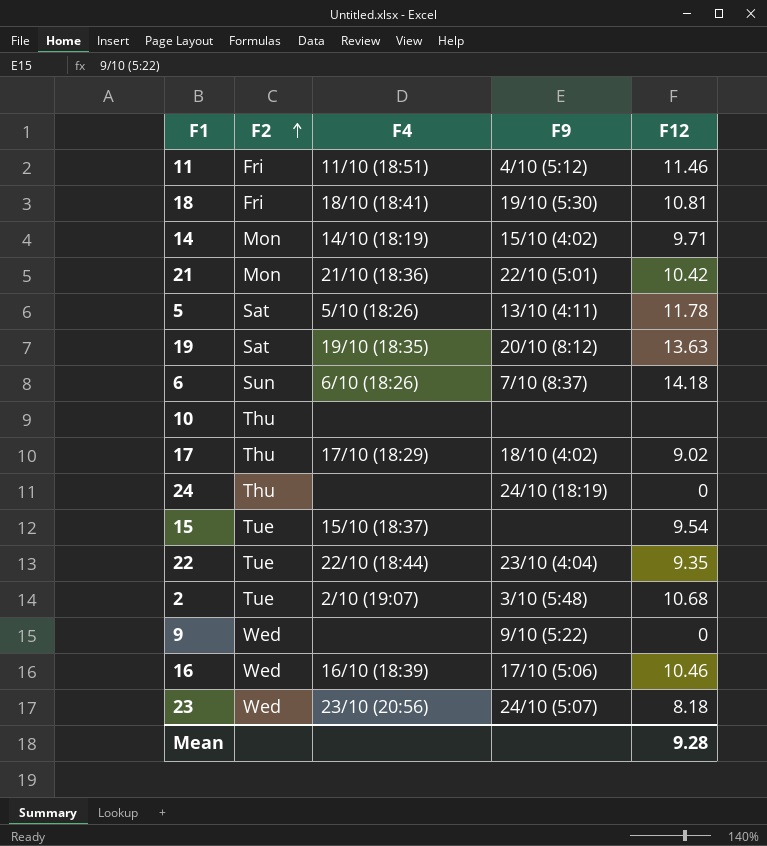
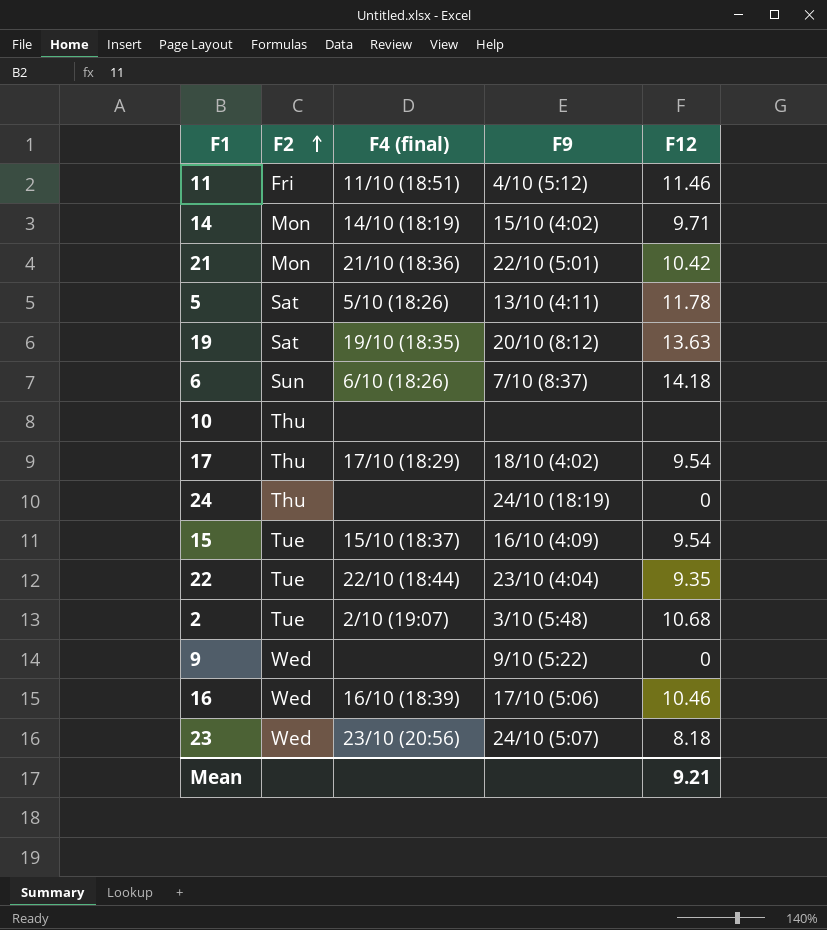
column name: F4 -> F4 (final)
row 18: Fri | 18/10 (18:41) | 19/10 (5:30) | 10.81 -> none
17 | F12: 9.02 -> 9.54
15 | F9: none -> 16/10 (4:09)
Mean | F12: 9.28 -> 9.21

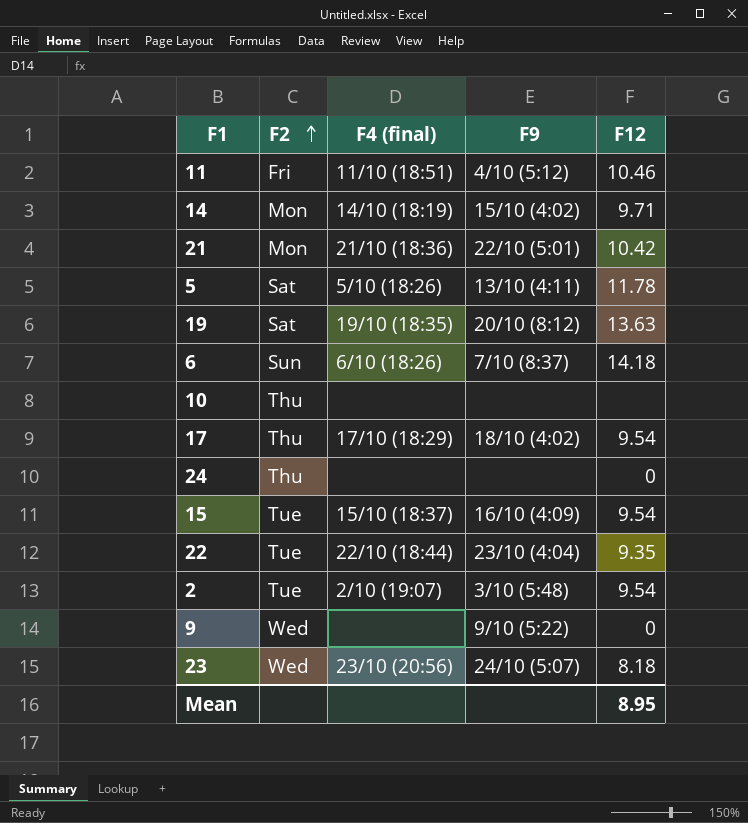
row 16: Wed | 16/10 (18:39) | 17/10 (5:06) | 10.46 -> none
11 | F12: 11.46 -> 10.46
24 | F9: 24/10 (18:19) -> none
2 | F12: 10.68 -> 9.54
Mean | F12: 9.21 -> 8.95

